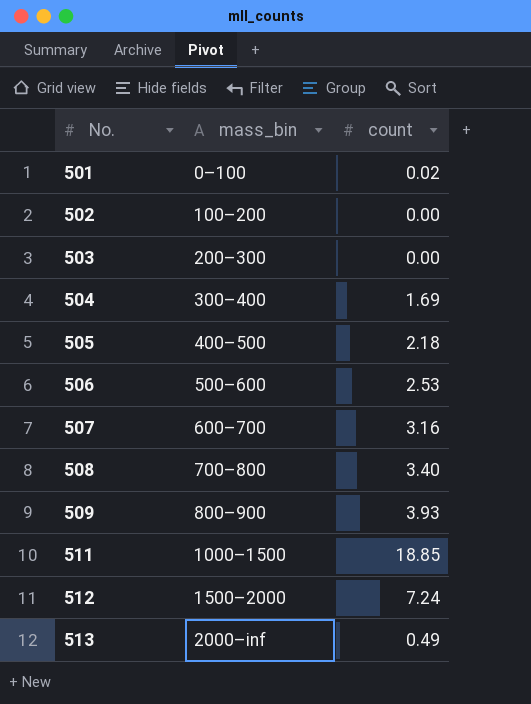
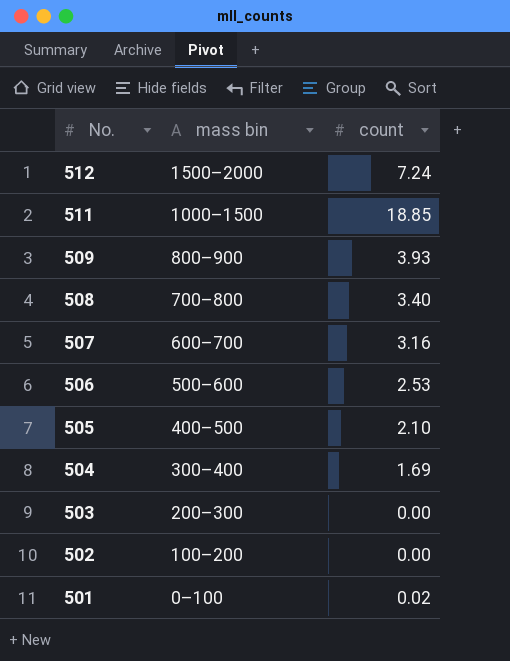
row order: No. ascending -> No. descending
column name: mass_bin -> mass bin
row 513: 2000–inf | 0.49 -> none
505 | count: 2.18 -> 2.10

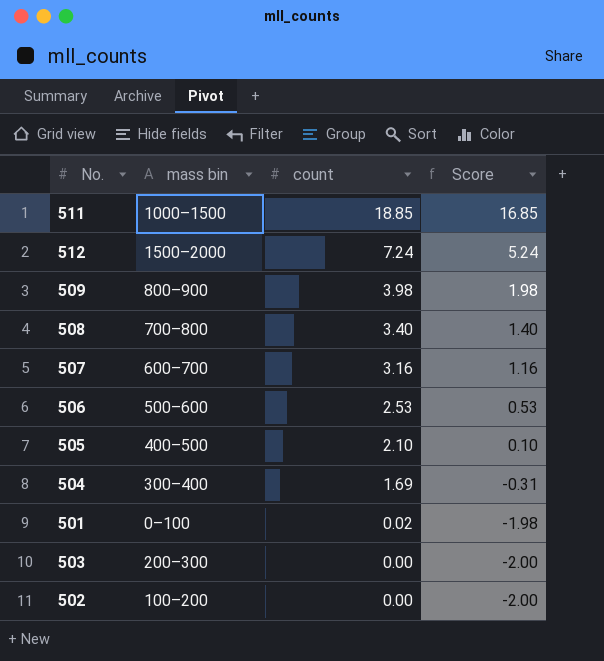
row order: No. descending -> count descending
column Score | formula: none -> [count] - 2
509 | count: 3.93 -> 3.98

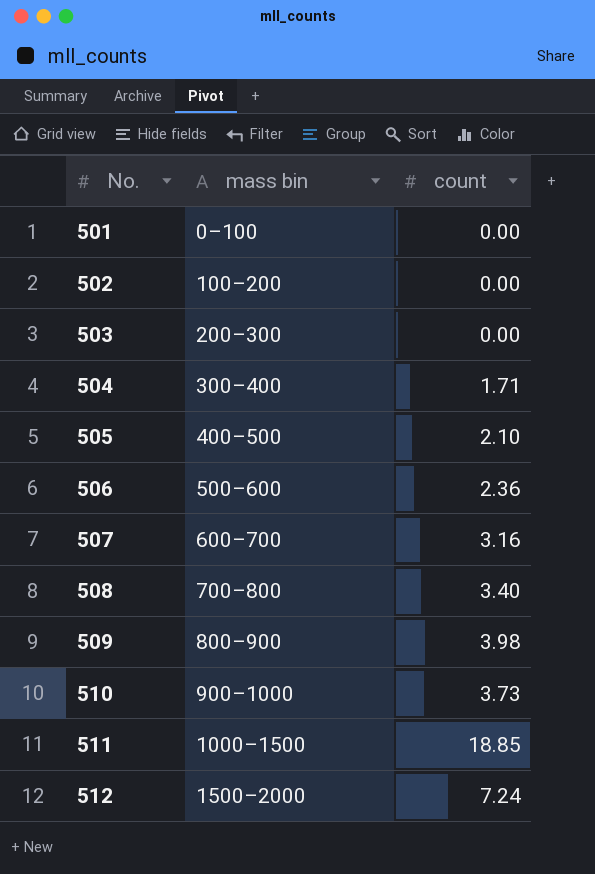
row order: count descending -> No. ascending
column Score | formula: [count] - 2 -> none
501 | count: 0.02 -> 0.00
504 | count: 1.69 -> 1.71
506 | count: 2.53 -> 2.36
row 510: none -> 900–1000 | 3.73

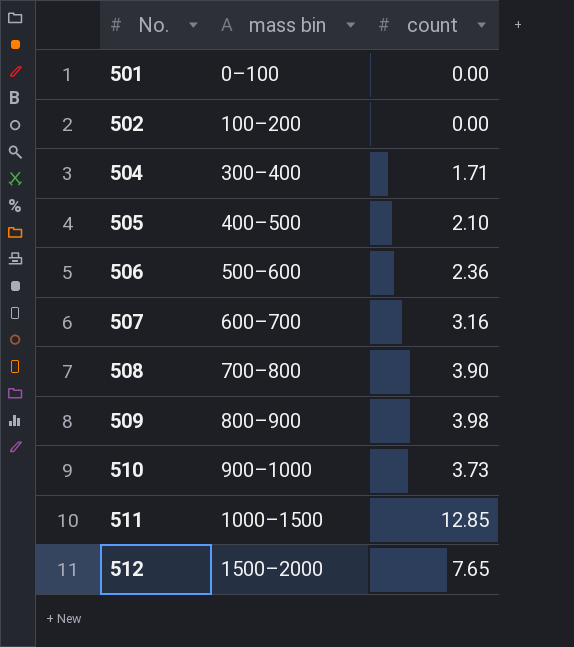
row 503: 200–300 | 0.00 -> none
508 | count: 3.40 -> 3.90
511 | count: 18.85 -> 12.85
512 | count: 7.24 -> 7.65

